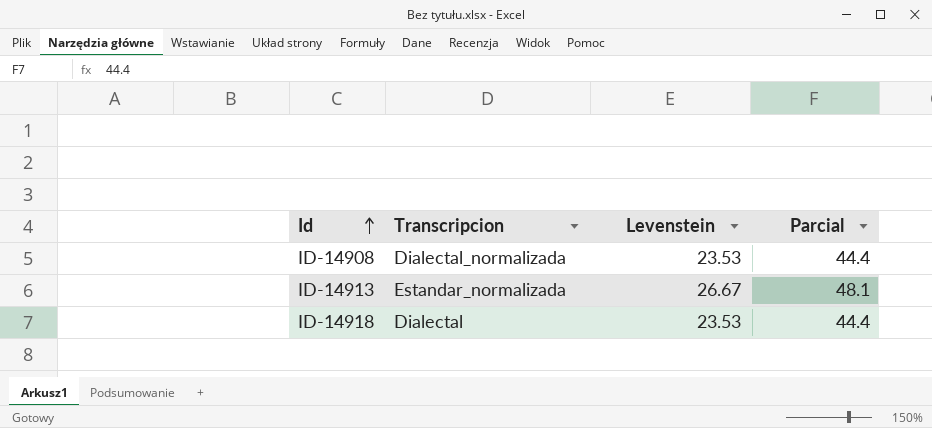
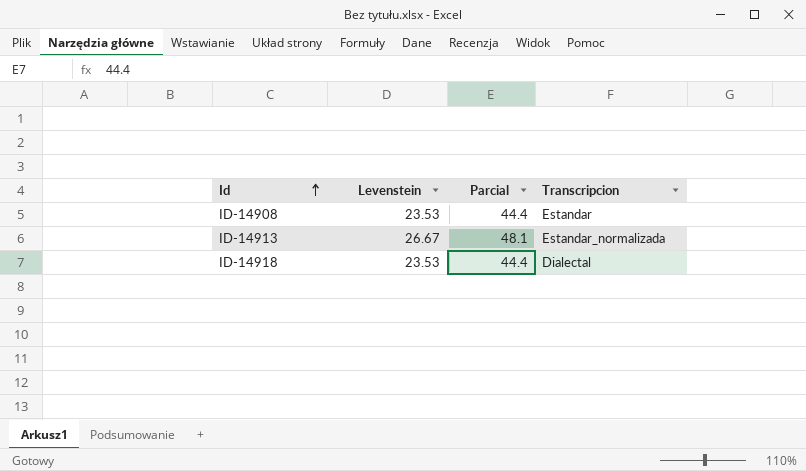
column Transcripcion | position: 2 -> 4
ID-14908 | Transcripcion: Dialectal_normalizada -> Estandar

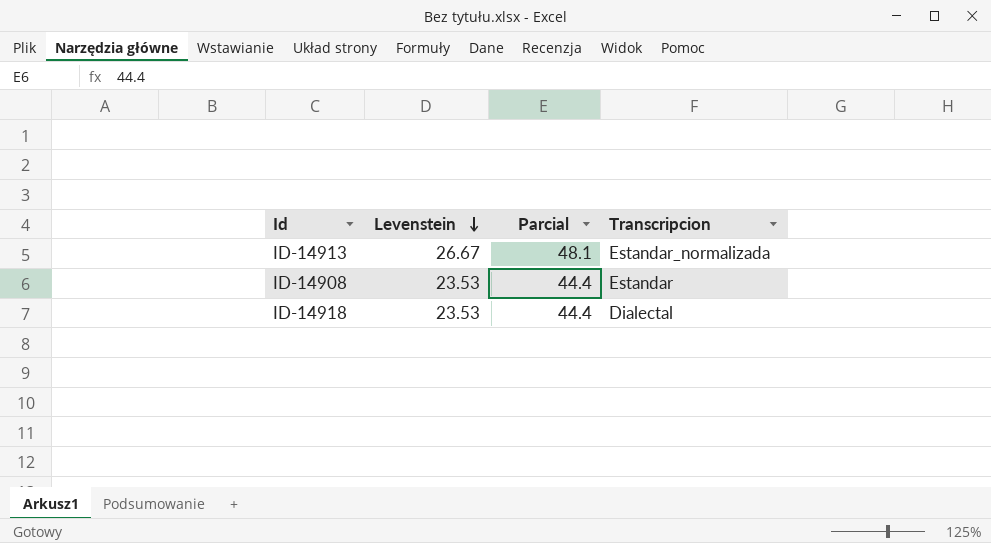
row order: Id ascending -> Levenstein descending

